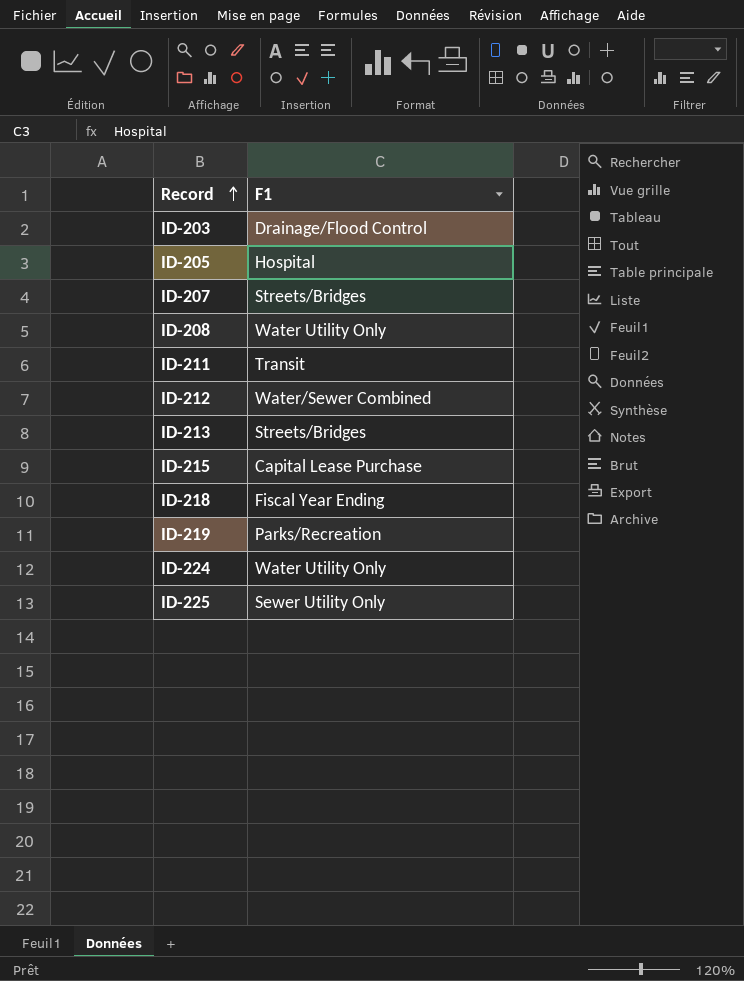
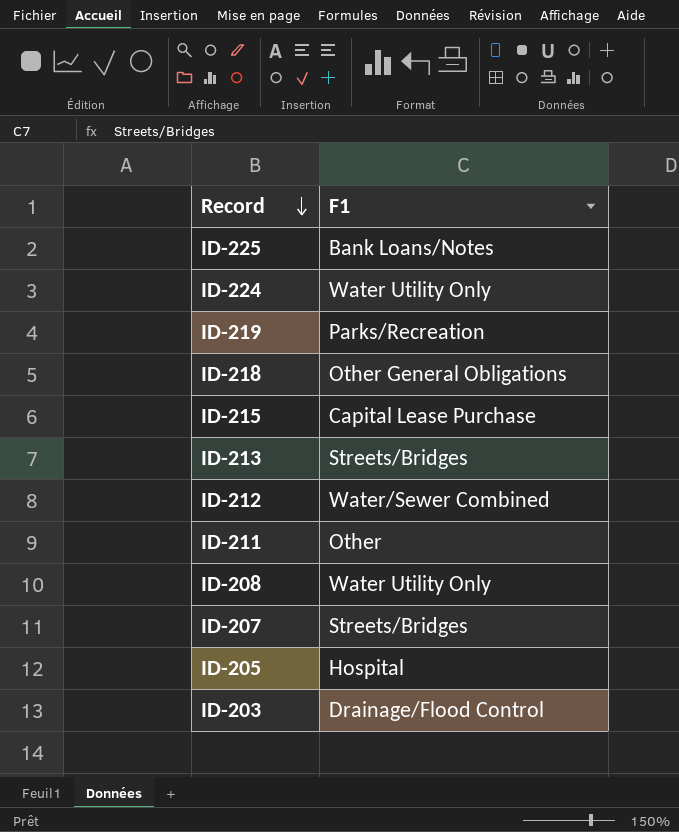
row order: Record ascending -> Record descending
ID-225 | F1: Sewer Utility Only -> Bank Loans/Notes
ID-218 | F1: Fiscal Year Ending -> Other General Obligations
ID-211 | F1: Transit -> Other

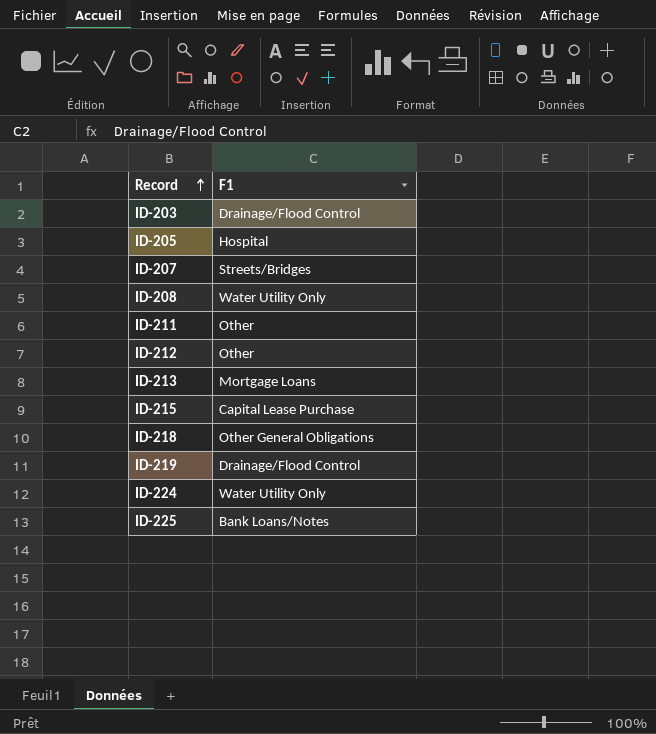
row order: Record descending -> Record ascending
ID-212 | F1: Water/Sewer Combined -> Other
ID-213 | F1: Streets/Bridges -> Mortgage Loans
ID-219 | F1: Parks/Recreation -> Drainage/Flood Control

